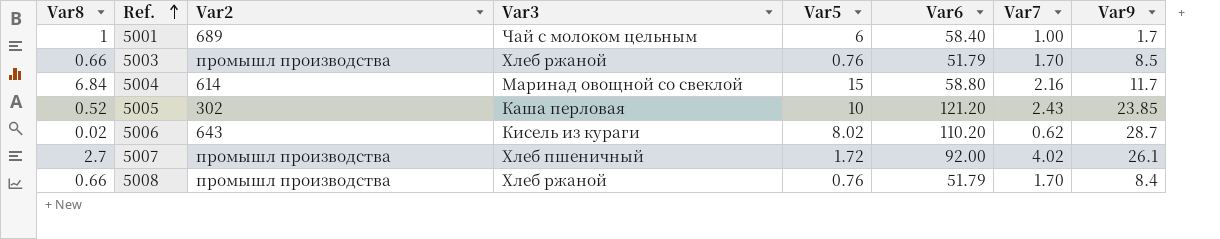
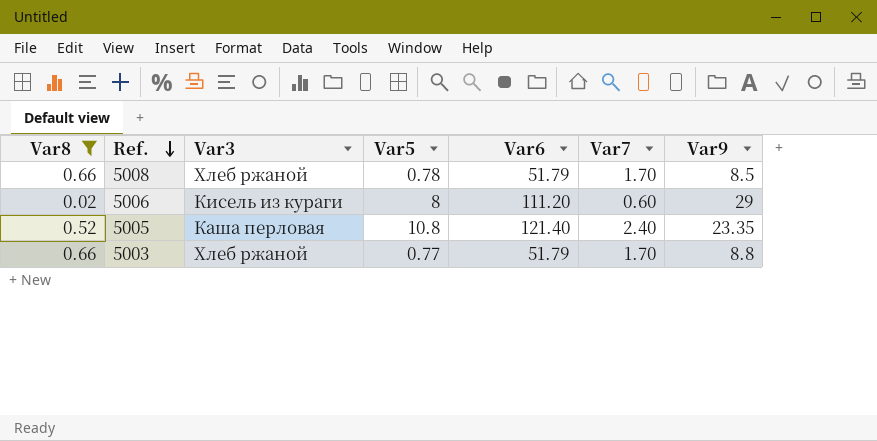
filter: none -> Var8 <= 0.66
row order: Ref. ascending -> Ref. descending
column Var2 | position: 3 -> none
5008 | Var5: 0.76 -> 0.78
5008 | Var9: 8.4 -> 8.5
5006 | Var5: 8.02 -> 8
5006 | Var6: 110.20 -> 111.20
5006 | Var7: 0.62 -> 0.60
5006 | Var9: 28.7 -> 29
5005 | Var5: 10 -> 10.8
5005 | Var6: 121.20 -> 121.40
5005 | Var7: 2.43 -> 2.40
5005 | Var9: 23.85 -> 23.35
5003 | Var5: 0.76 -> 0.77
5003 | Var9: 8.5 -> 8.8

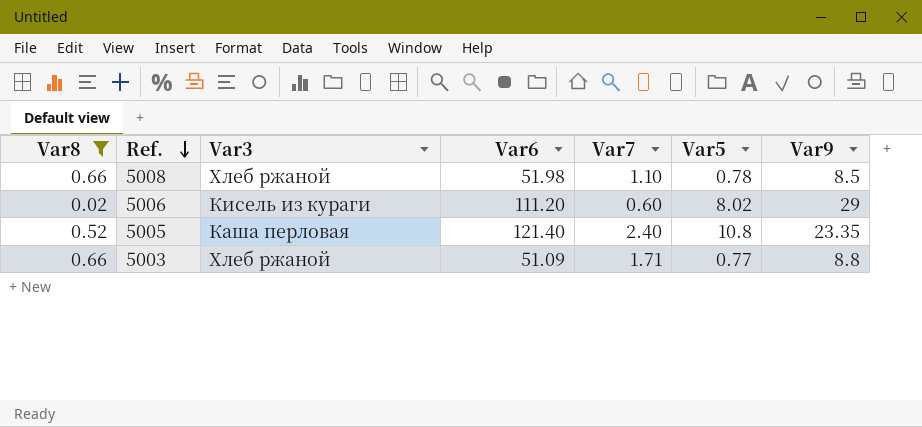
column Var5 | position: 4 -> 6
5008 | Var6: 51.79 -> 51.98
5008 | Var7: 1.70 -> 1.10
5006 | Var5: 8 -> 8.02
5003 | Var6: 51.79 -> 51.09
5003 | Var7: 1.70 -> 1.71

